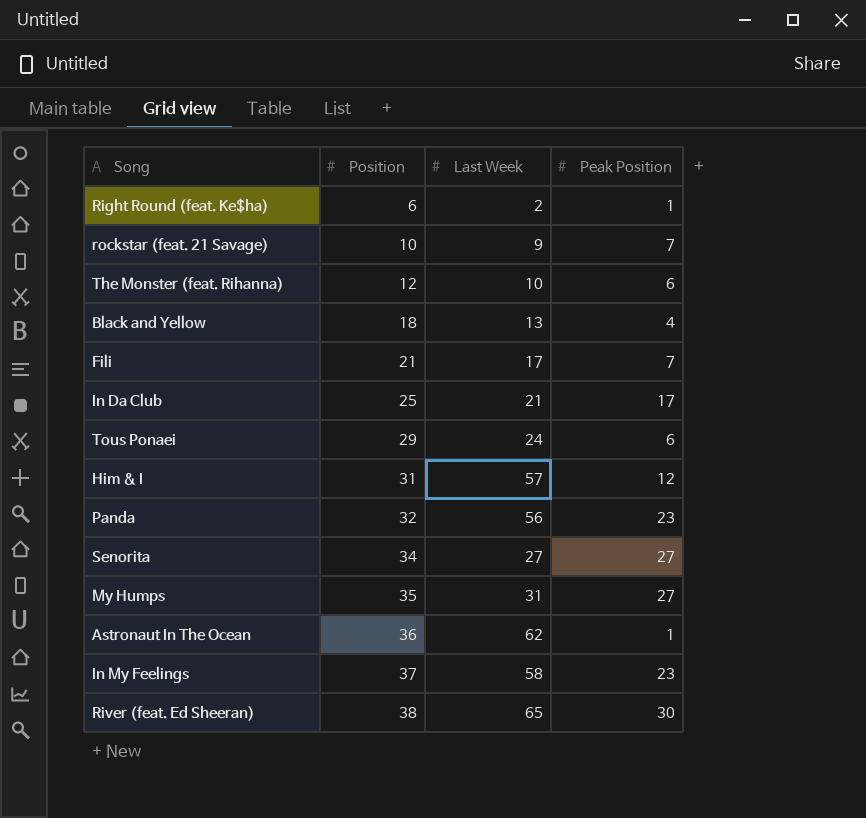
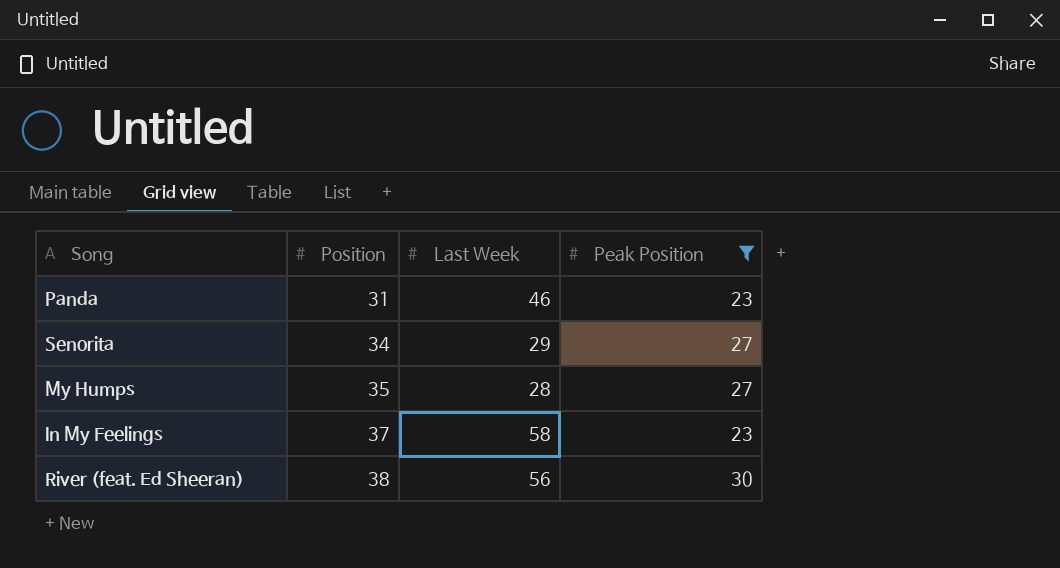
filter: none -> Peak Position >= 23
Panda | Position: 32 -> 31
Panda | Last Week: 56 -> 46
Senorita | Last Week: 27 -> 29
My Humps | Last Week: 31 -> 28
River (feat. Ed Sheeran) | Last Week: 65 -> 56

